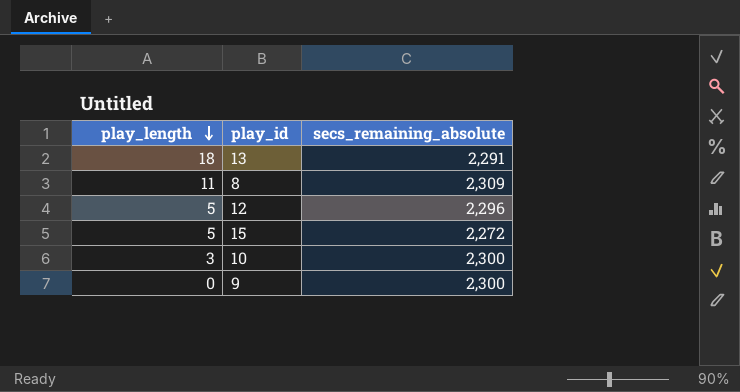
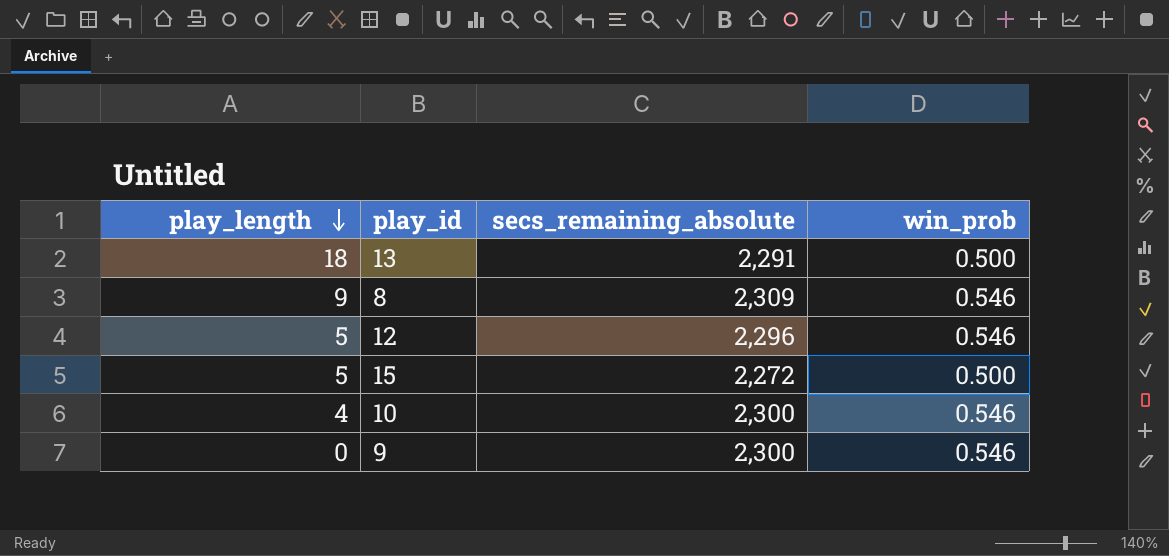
column win_prob | position: none -> 4
8 | play_length: 11 -> 9
10 | play_length: 3 -> 4

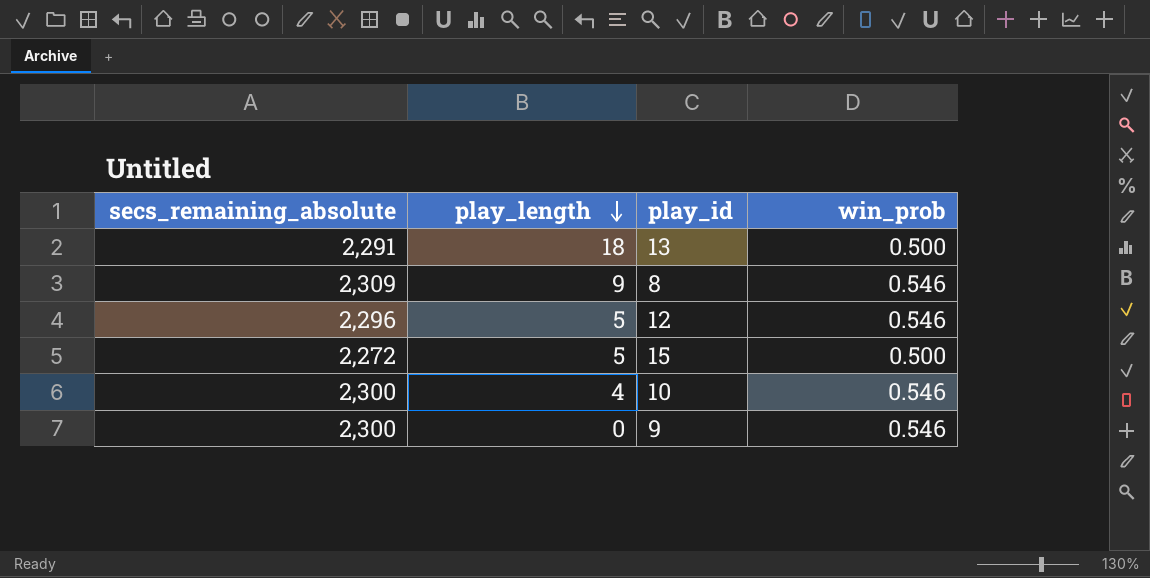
column secs_remaining_absolute | position: 3 -> 1

